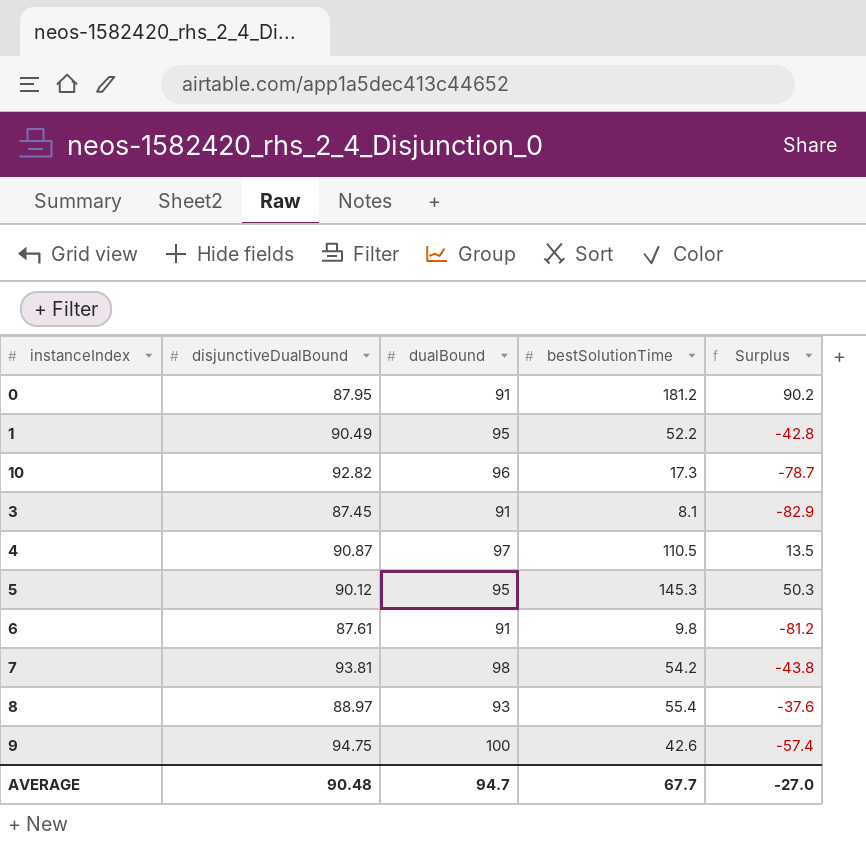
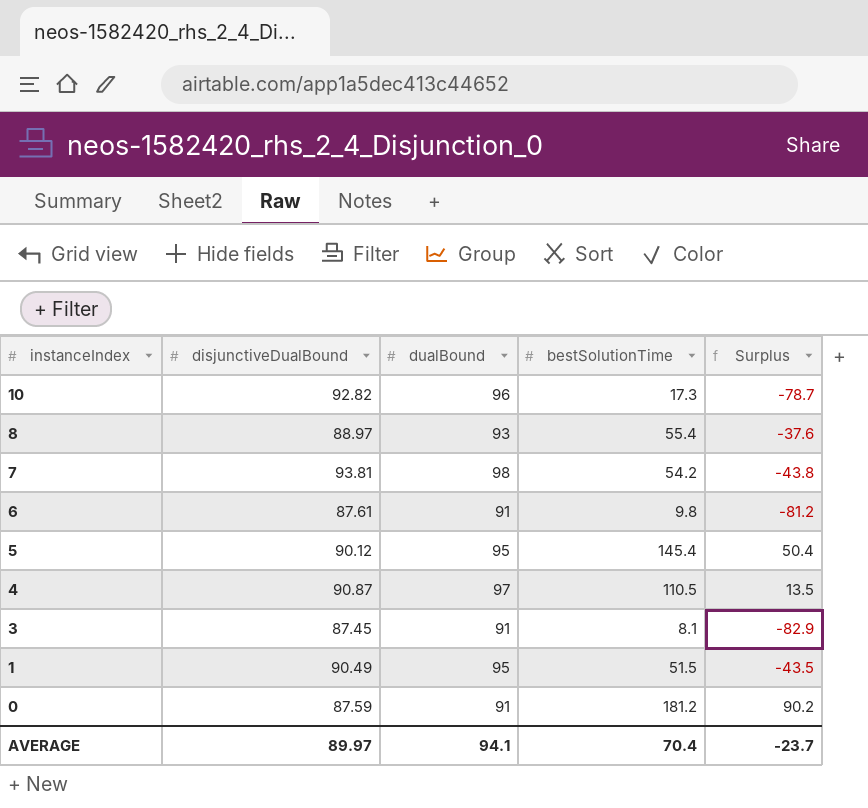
row order: none -> instanceIndex descending
row 9: 94.75 | 100 | 42.6 | -57.4 -> none
5 | bestSolutionTime: 145.3 -> 145.4
5 | Surplus: 50.3 -> 50.4
1 | bestSolutionTime: 52.2 -> 51.5
1 | Surplus: -42.8 -> -43.5
0 | disjunctiveDualBound: 87.95 -> 87.59
AVERAGE | disjunctiveDualBound: 90.48 -> 89.97
AVERAGE | dualBound: 94.7 -> 94.1
AVERAGE | bestSolutionTime: 67.7 -> 70.4
AVERAGE | Surplus: -27.0 -> -23.7

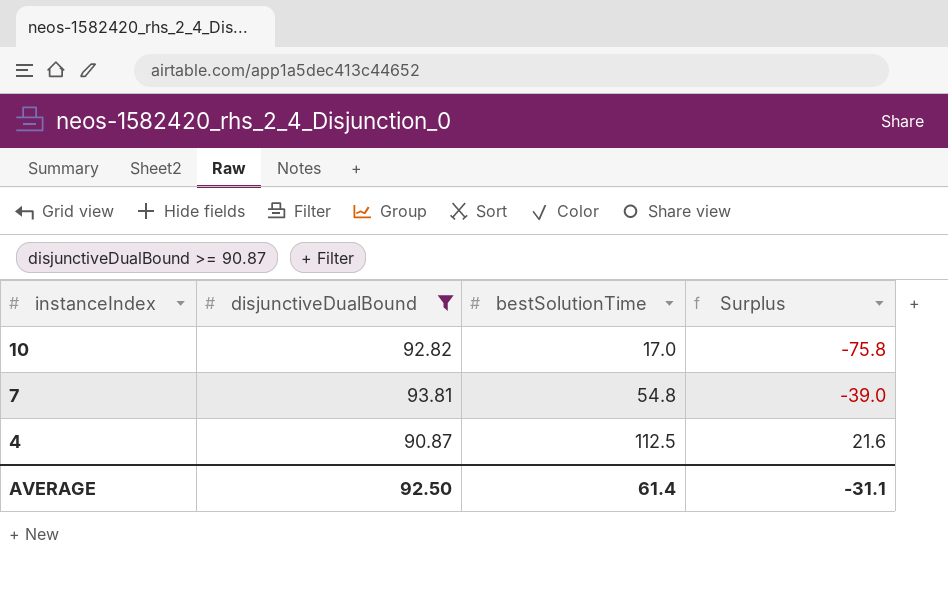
filter: none -> disjunctiveDualBound >= 90.87
column dualBound | position: 3 -> none
column Surplus | formula: [bestSolutionTime] - [dualBound] -> [bestSolutionTime] - [disjunctiveDualBound]
10 | bestSolutionTime: 17.3 -> 17.0
7 | bestSolutionTime: 54.2 -> 54.8
4 | bestSolutionTime: 110.5 -> 112.5
AVERAGE | disjunctiveDualBound: 89.97 -> 92.50
AVERAGE | bestSolutionTime: 70.4 -> 61.4
AVERAGE | Surplus: -23.7 -> -31.1

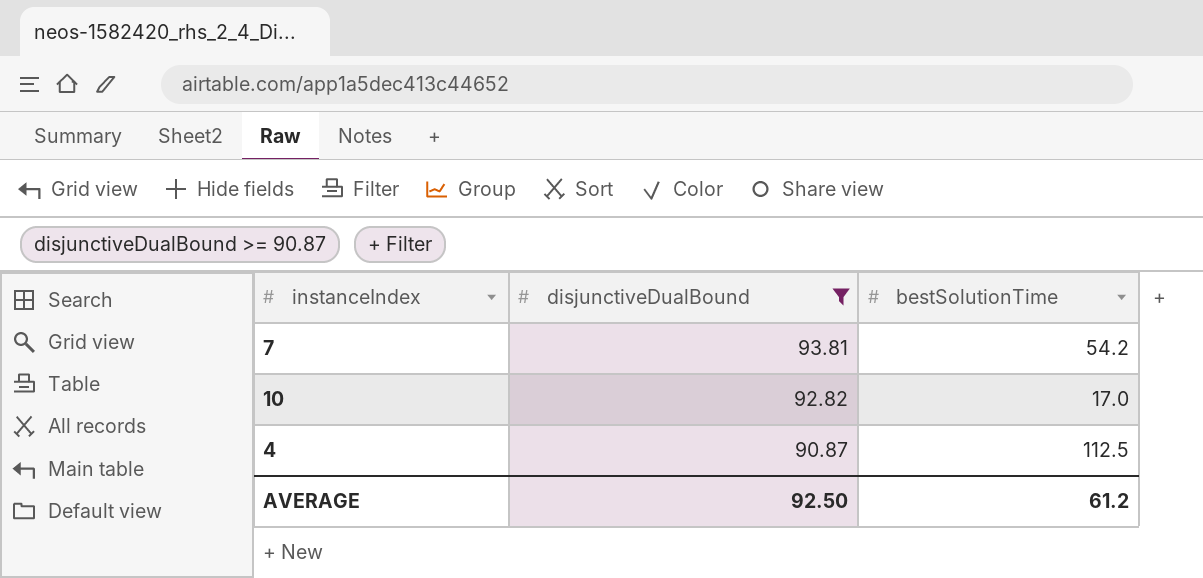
row order: instanceIndex descending -> disjunctiveDualBound descending
column Surplus | formula: [bestSolutionTime] - [disjunctiveDualBound] -> none
7 | bestSolutionTime: 54.8 -> 54.2
AVERAGE | bestSolutionTime: 61.4 -> 61.2

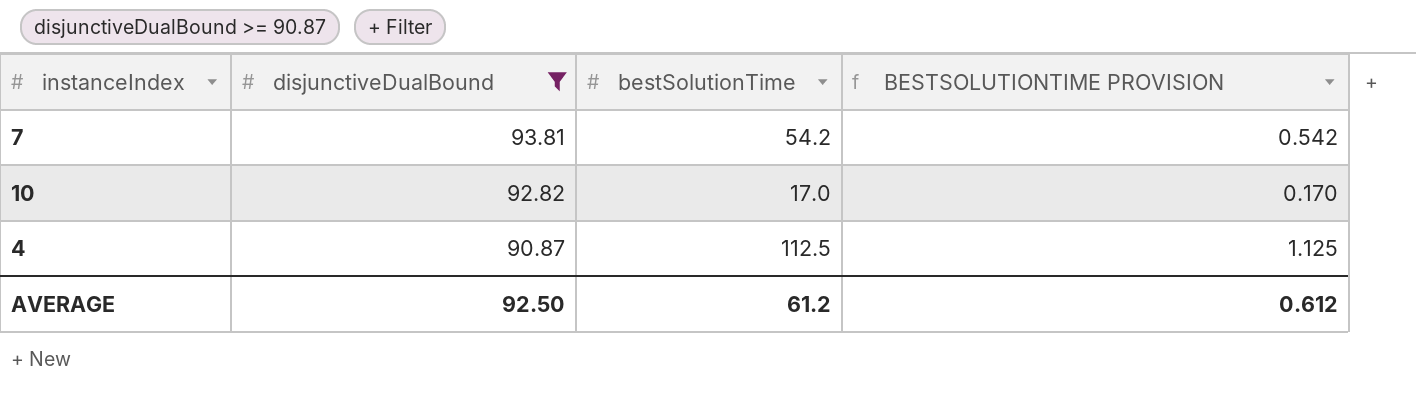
column BESTSOLUTIONTIME PROVISION | formula: none -> [bestSolutionTime] * 0.01

